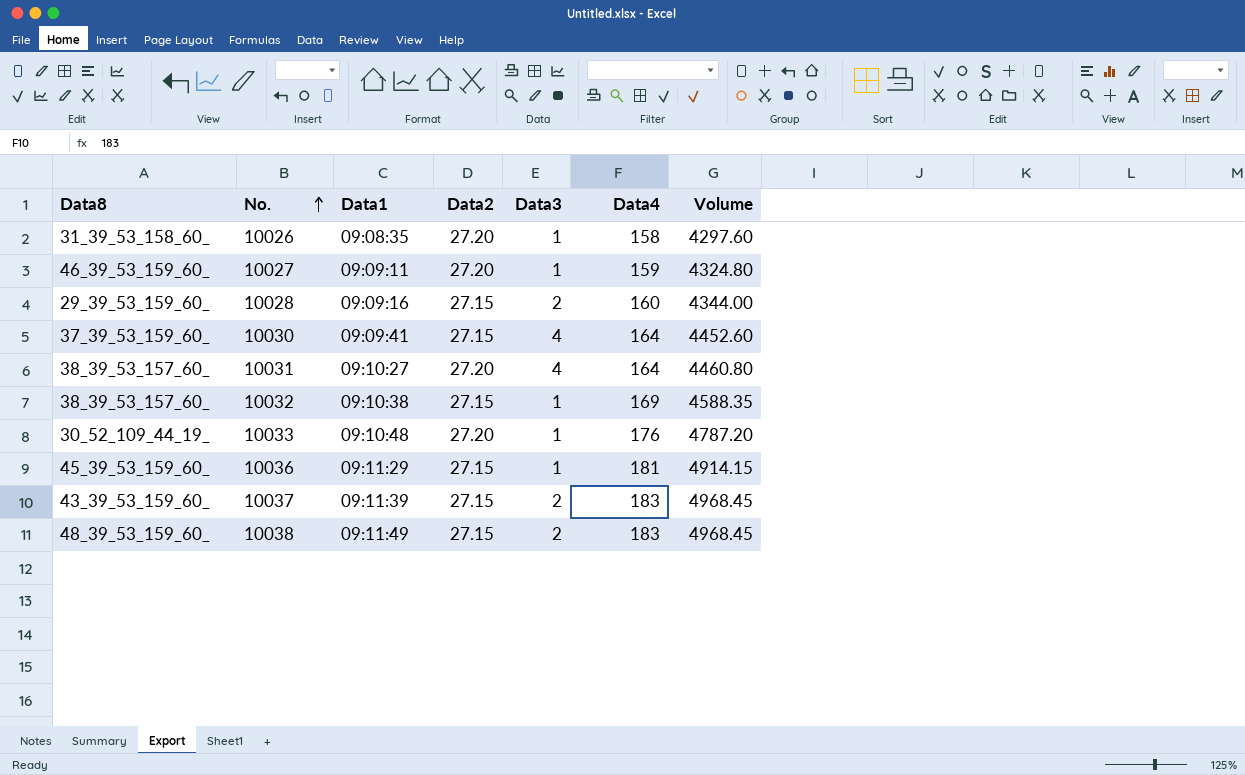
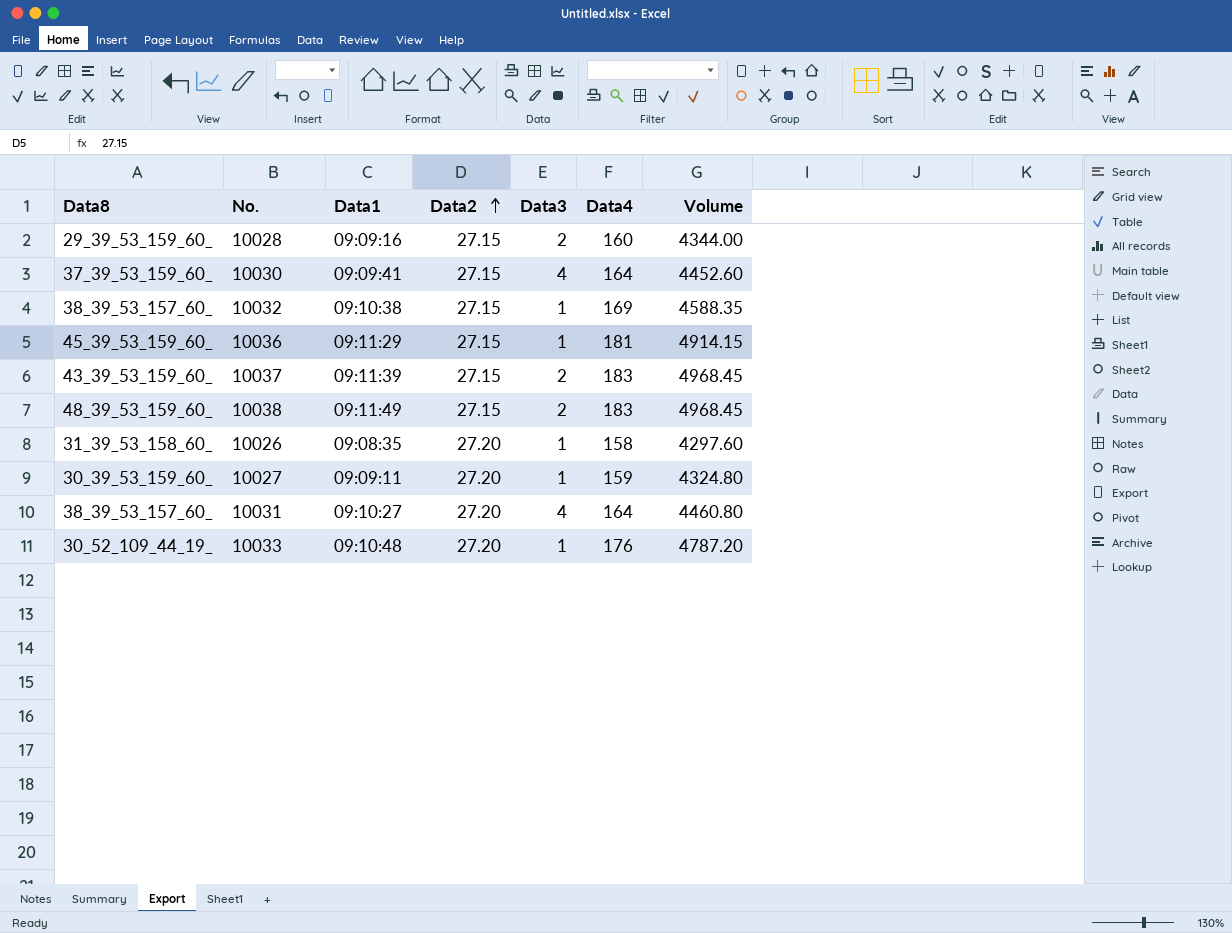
row order: No. ascending -> Data2 ascending
10027 | Data8: 46_39_53_159_60_ -> 30_39_53_159_60_

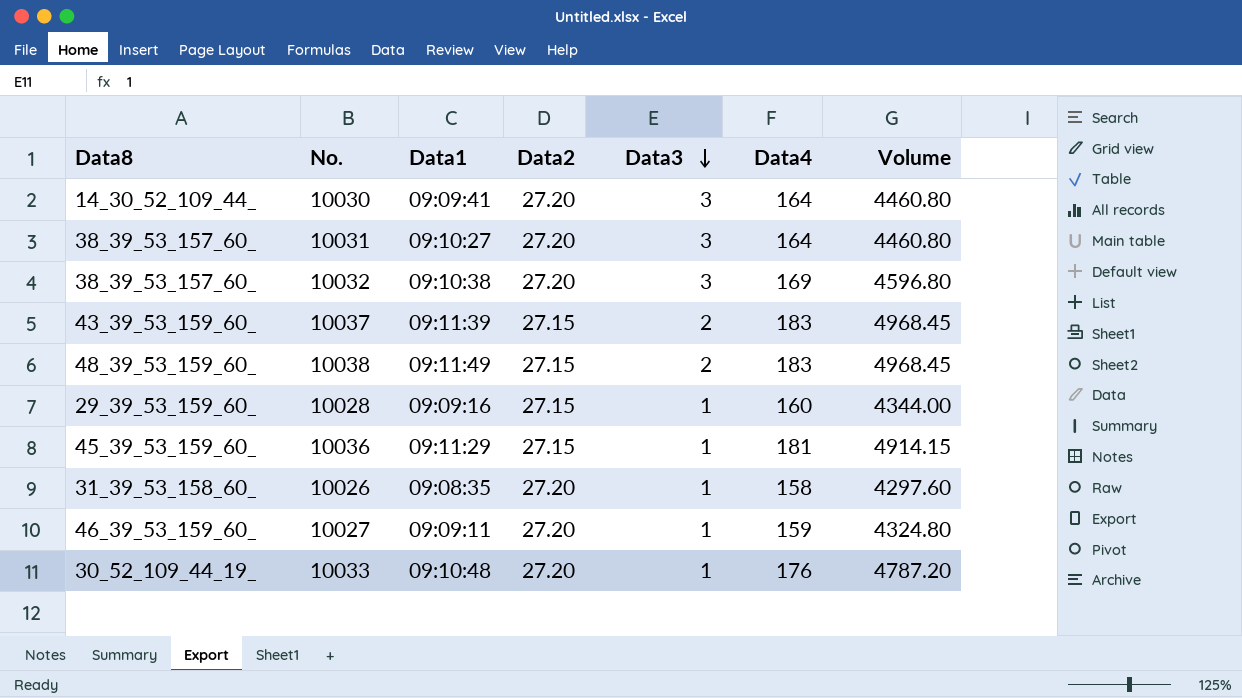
row order: Data2 ascending -> Data3 descending
10030 | Data8: 37_39_53_159_60_ -> 14_30_52_109_44_
10030 | Data2: 27.15 -> 27.20
10030 | Data3: 4 -> 3
10030 | Volume: 4452.60 -> 4460.80
10031 | Data3: 4 -> 3
10032 | Data2: 27.15 -> 27.20
10032 | Data3: 1 -> 3
10032 | Volume: 4588.35 -> 4596.80
10028 | Data3: 2 -> 1
10027 | Data8: 30_39_53_159_60_ -> 46_39_53_159_60_

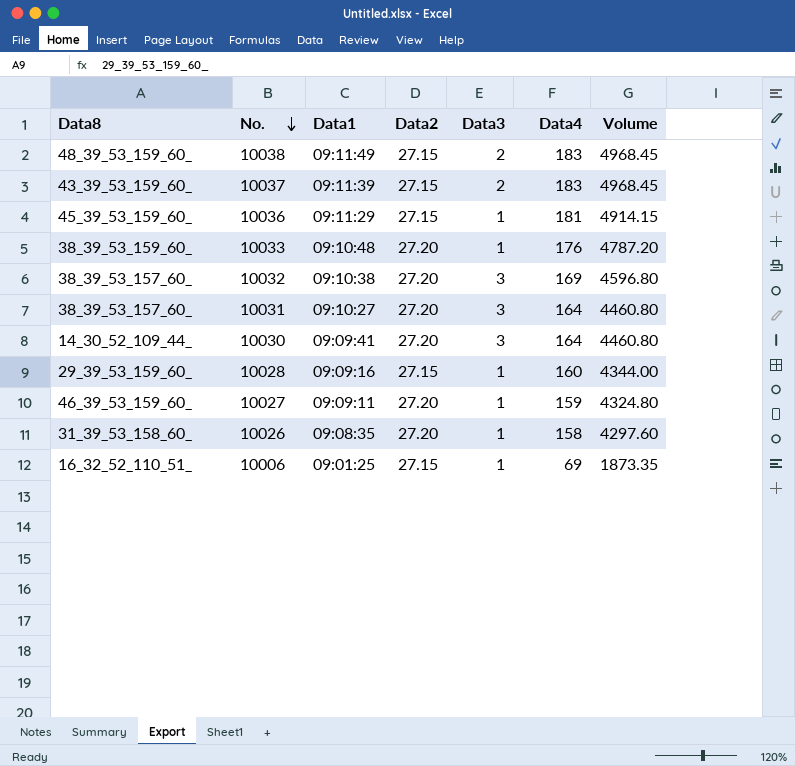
row order: Data3 descending -> No. descending
10033 | Data8: 30_52_109_44_19_ -> 38_39_53_159_60_
row 10006: none -> 16_32_52_110_51_ | 09:01:25 | 27.15 | 1 | 69 | 1873.35

